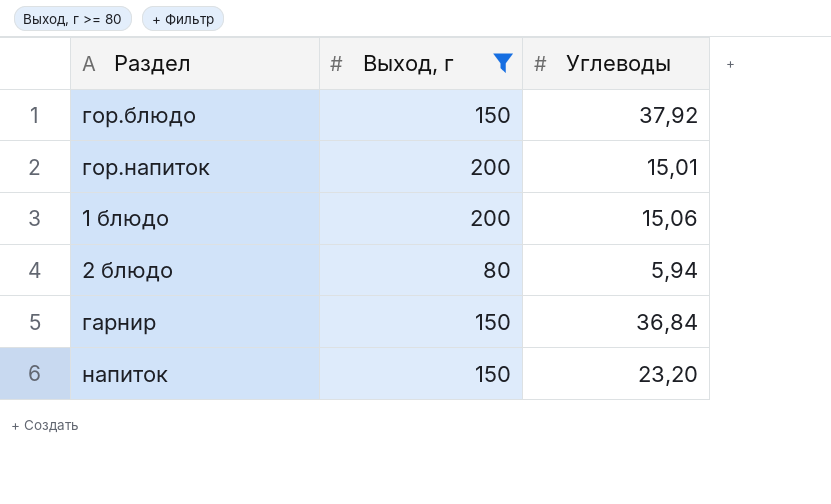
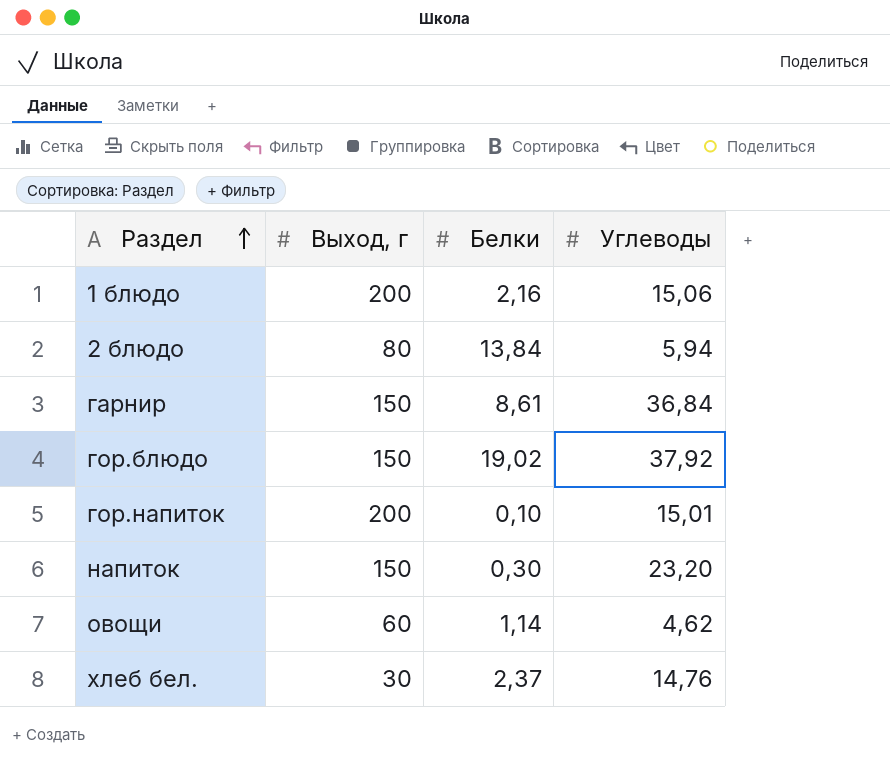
filter: Выход, г >= 80 -> none
row order: none -> Раздел ascending
column Белки | position: none -> 3

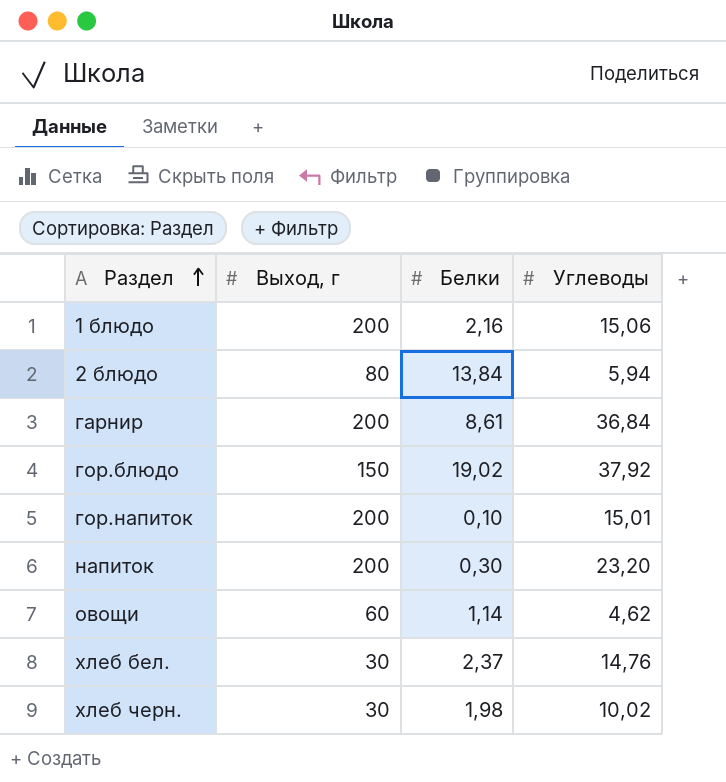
гарнир | Выход, г: 150 -> 200
напиток | Выход, г: 150 -> 200
row хлеб черн.: none -> 30 | 1,98 | 10,02

